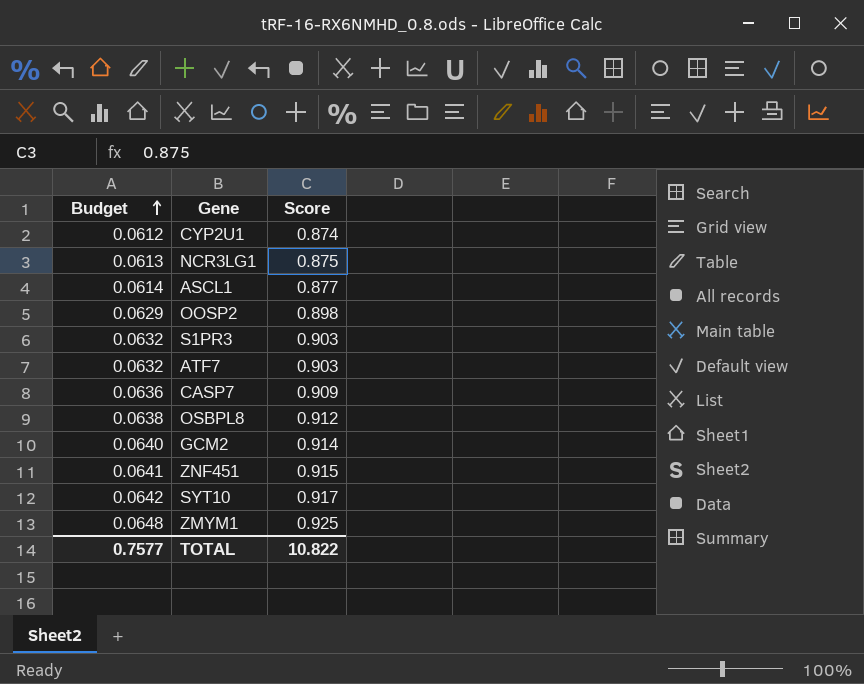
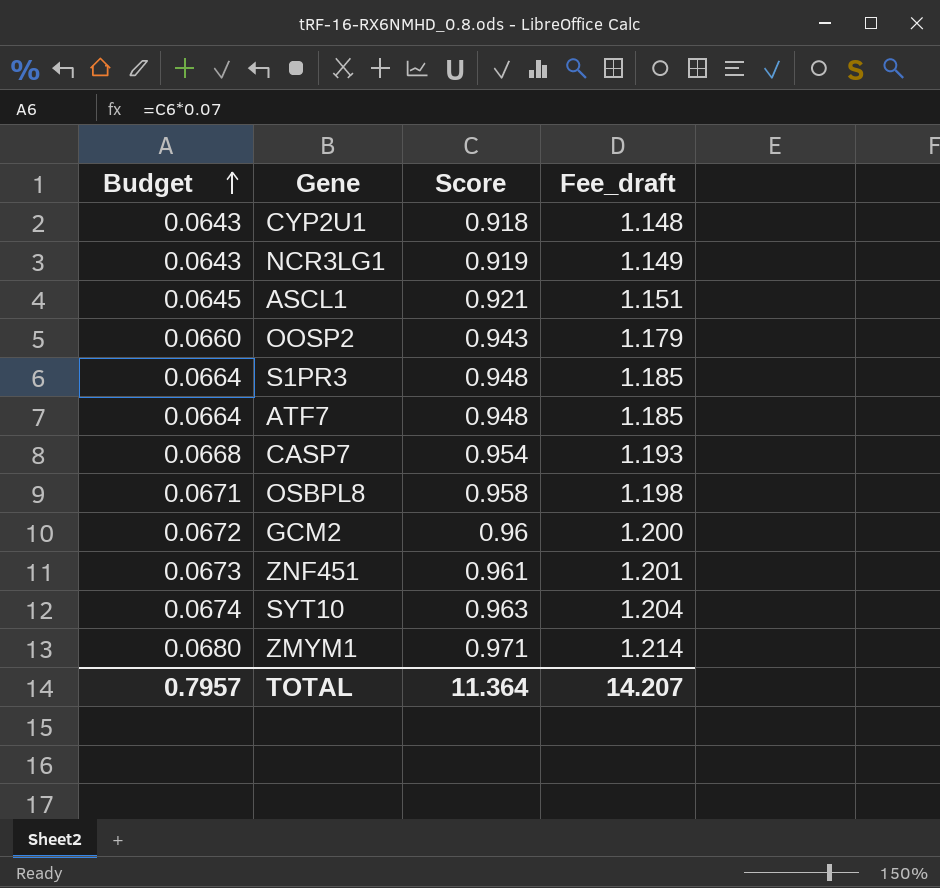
column Fee_draft | formula: none -> [Score] * 1.25
CYP2U1 | Budget: 0.0612 -> 0.0643
CYP2U1 | Score: 0.874 -> 0.918
NCR3LG1 | Budget: 0.0613 -> 0.0643
NCR3LG1 | Score: 0.875 -> 0.919
ASCL1 | Budget: 0.0614 -> 0.0645
ASCL1 | Score: 0.877 -> 0.921
OOSP2 | Budget: 0.0629 -> 0.0660
OOSP2 | Score: 0.898 -> 0.943
S1PR3 | Budget: 0.0632 -> 0.0664
S1PR3 | Score: 0.903 -> 0.948
ATF7 | Budget: 0.0632 -> 0.0664
ATF7 | Score: 0.903 -> 0.948
CASP7 | Budget: 0.0636 -> 0.0668
CASP7 | Score: 0.909 -> 0.954
OSBPL8 | Budget: 0.0638 -> 0.0671
OSBPL8 | Score: 0.912 -> 0.958
GCM2 | Budget: 0.0640 -> 0.0672
GCM2 | Score: 0.914 -> 0.96
ZNF451 | Budget: 0.0641 -> 0.0673
ZNF451 | Score: 0.915 -> 0.961
SYT10 | Budget: 0.0642 -> 0.0674
SYT10 | Score: 0.917 -> 0.963
ZMYM1 | Budget: 0.0648 -> 0.0680
ZMYM1 | Score: 0.925 -> 0.971
TOTAL | Budget: 0.7577 -> 0.7957
TOTAL | Score: 10.822 -> 11.364

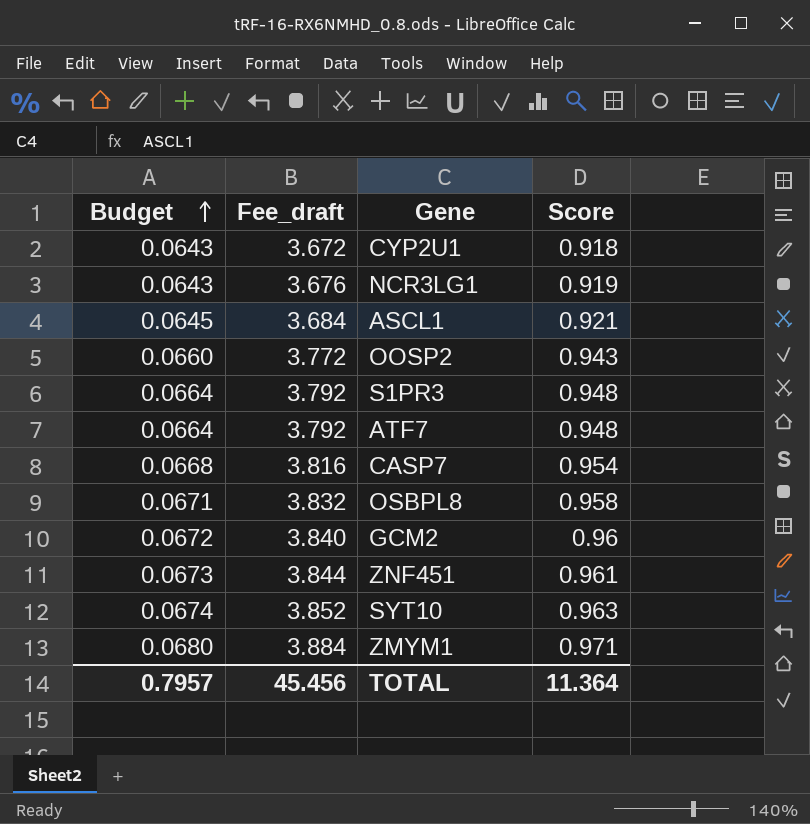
column Fee_draft | formula: [Score] * 1.25 -> [Score] * 4
column Fee_draft | position: 4 -> 2
TOTAL | Fee_draft: 14.207 -> 45.456

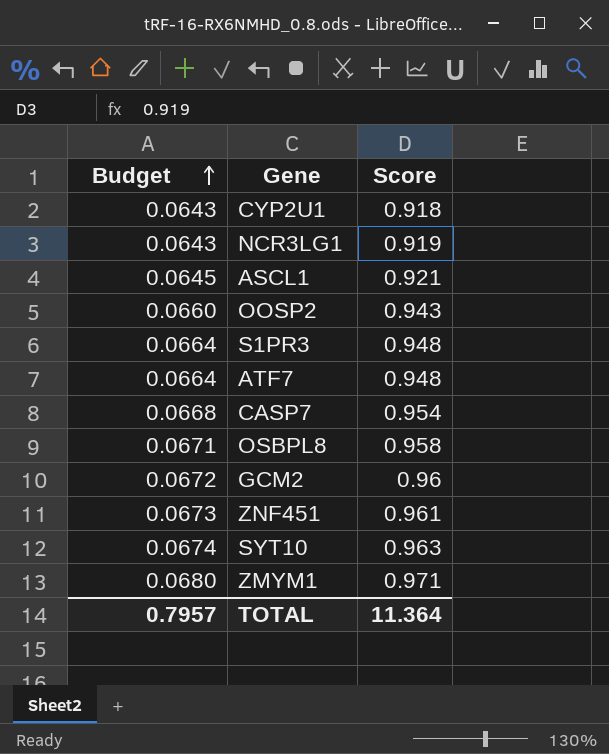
column Fee_draft | formula: [Score] * 4 -> none

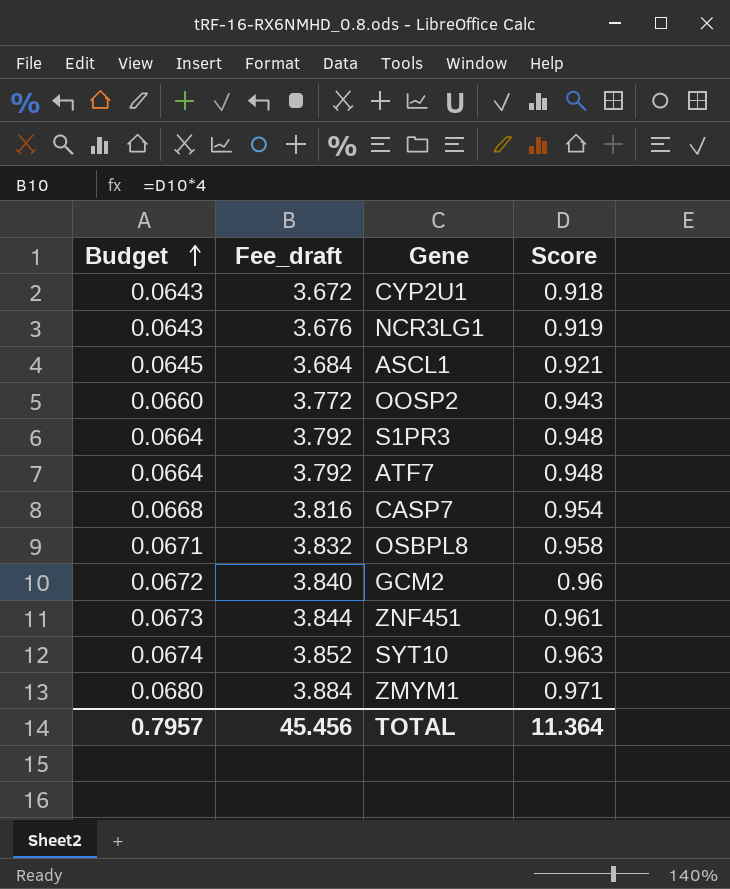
column Fee_draft | formula: none -> [Score] * 4

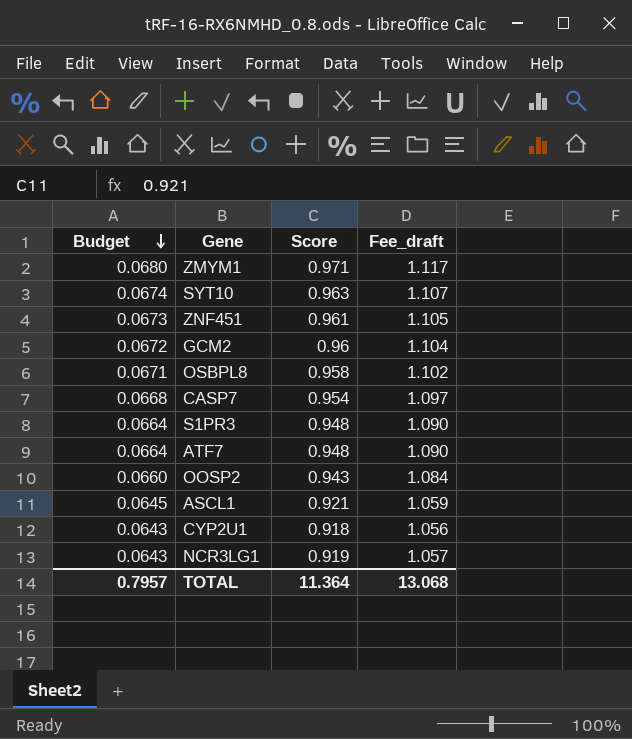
row order: Budget ascending -> Budget descending
column Fee_draft | formula: [Score] * 4 -> [Score] * 1.15
column Fee_draft | position: 2 -> 4
TOTAL | Fee_draft: 45.456 -> 13.068

